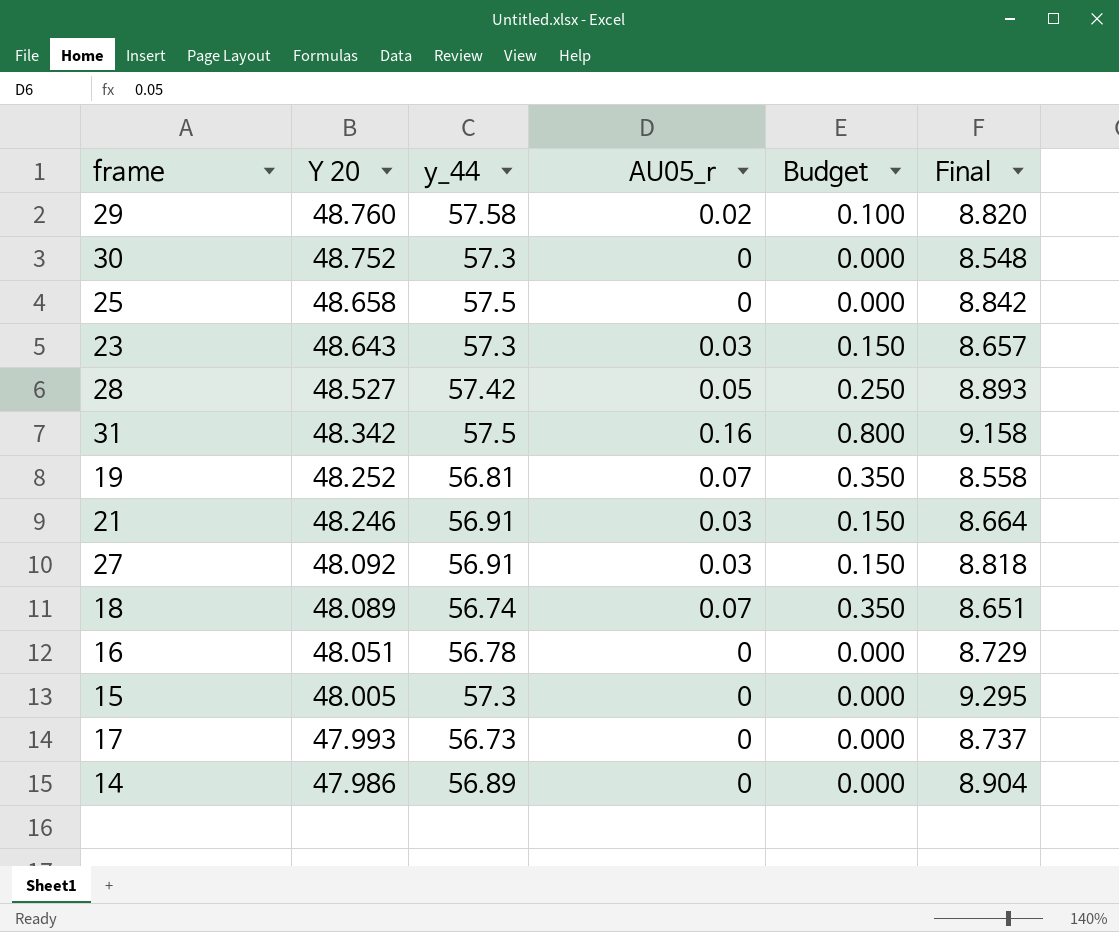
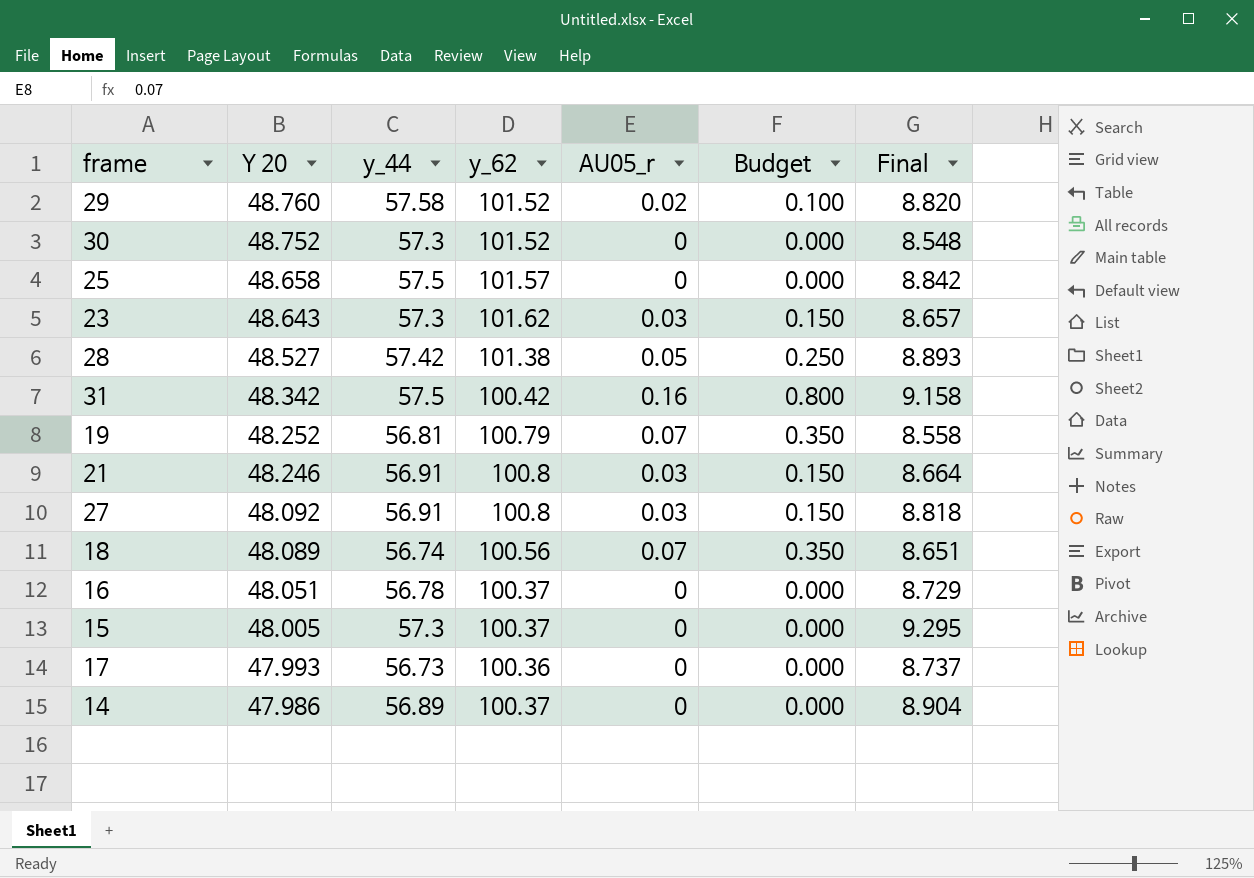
column y_62 | position: none -> 4

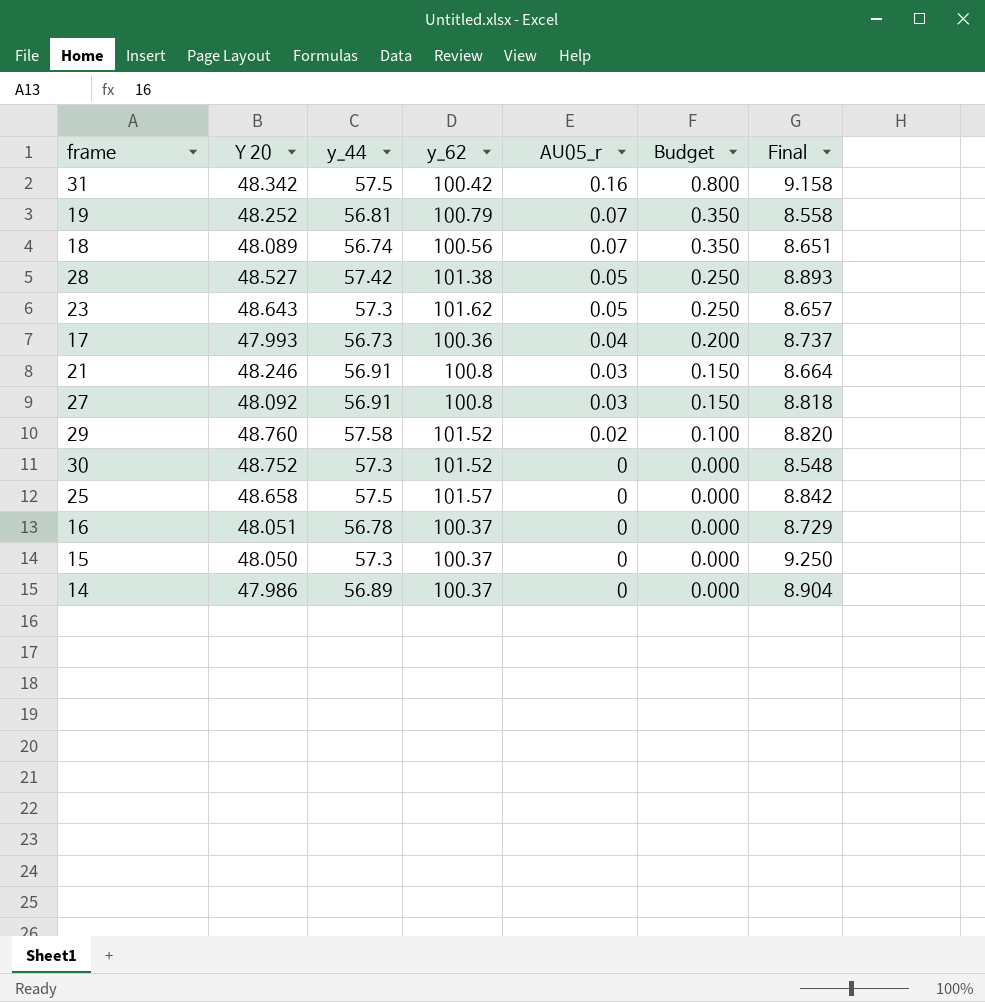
row order: Y 20 descending -> AU05_r descending
23 | AU05_r: 0.03 -> 0.05
23 | Budget: 0.150 -> 0.250
17 | AU05_r: 0 -> 0.04
17 | Budget: 0.000 -> 0.200
15 | Y 20: 48.005 -> 48.050
15 | Final: 9.295 -> 9.250

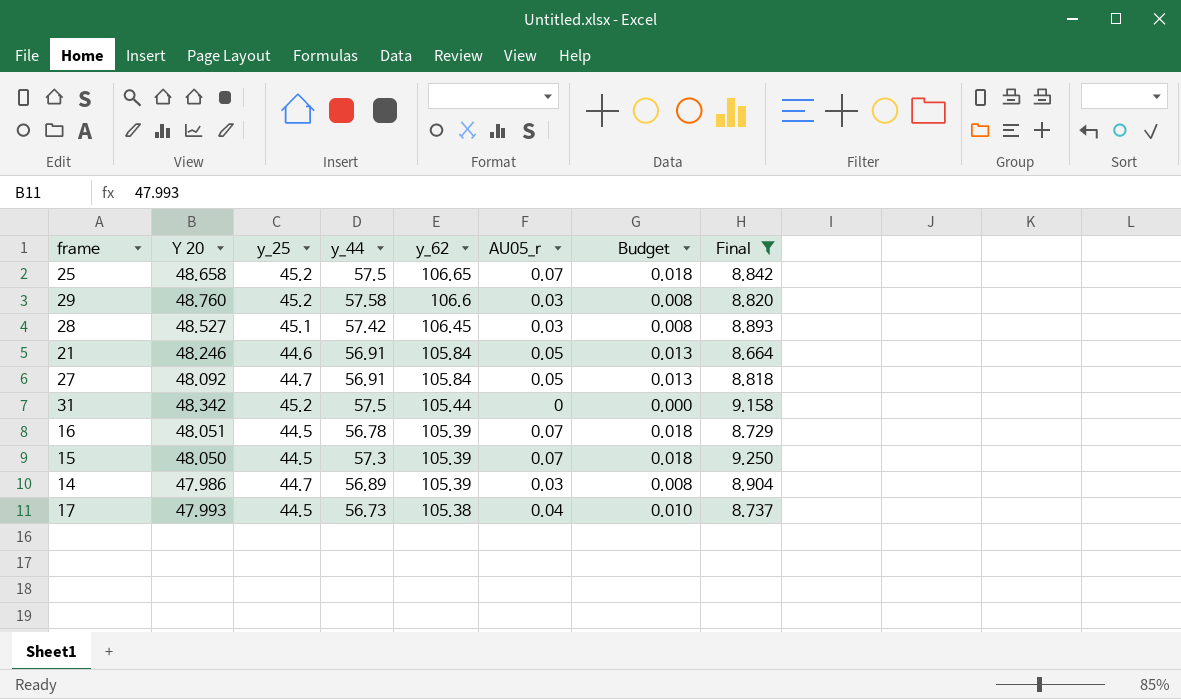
filter: none -> Final >= 8.664
row order: AU05_r descending -> y_62 descending
column y_25 | position: none -> 3
column Budget | formula: [AU05_r] * 5 -> [AU05_r] * 0.25
25 | y_62: 101.57 -> 106.65
25 | AU05_r: 0 -> 0.07
29 | y_62: 101.52 -> 106.6
29 | AU05_r: 0.02 -> 0.03
28 | y_62: 101.38 -> 106.45
28 | AU05_r: 0.05 -> 0.03
21 | y_62: 100.8 -> 105.84
21 | AU05_r: 0.03 -> 0.05
27 | y_62: 100.8 -> 105.84
27 | AU05_r: 0.03 -> 0.05
31 | y_62: 100.42 -> 105.44
31 | AU05_r: 0.16 -> 0
16 | y_62: 100.37 -> 105.39
16 | AU05_r: 0 -> 0.07
15 | y_62: 100.37 -> 105.39
15 | AU05_r: 0 -> 0.07
14 | y_62: 100.37 -> 105.39
14 | AU05_r: 0 -> 0.03
17 | y_62: 100.36 -> 105.38

